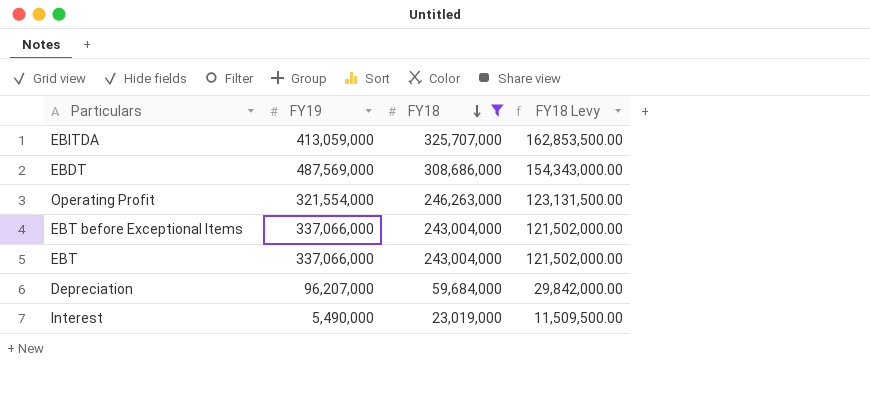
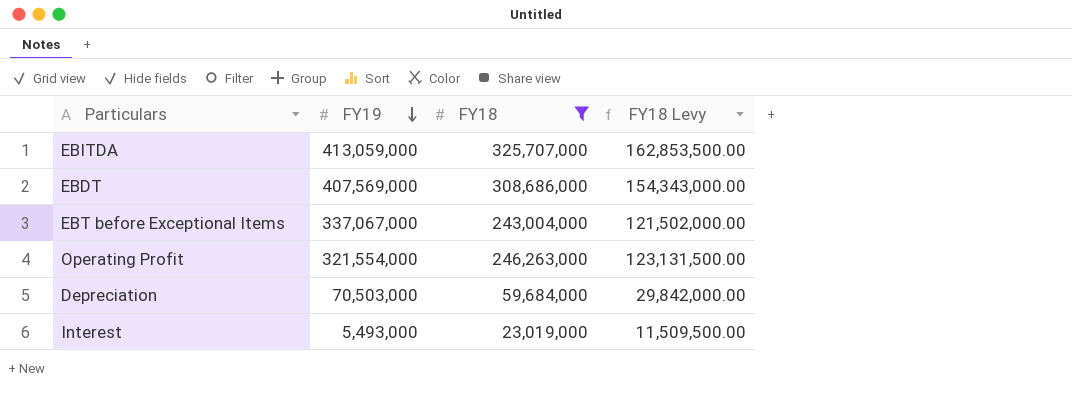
row order: FY18 descending -> FY19 descending
row EBT: 337,066,000 | 243,004,000 | 121,502,000.00 -> none
EBDT | FY19: 487,569,000 -> 407,569,000
EBT before Exceptional Items | FY19: 337,066,000 -> 337,067,000
Depreciation | FY19: 96,207,000 -> 70,503,000
Interest | FY19: 5,490,000 -> 5,493,000

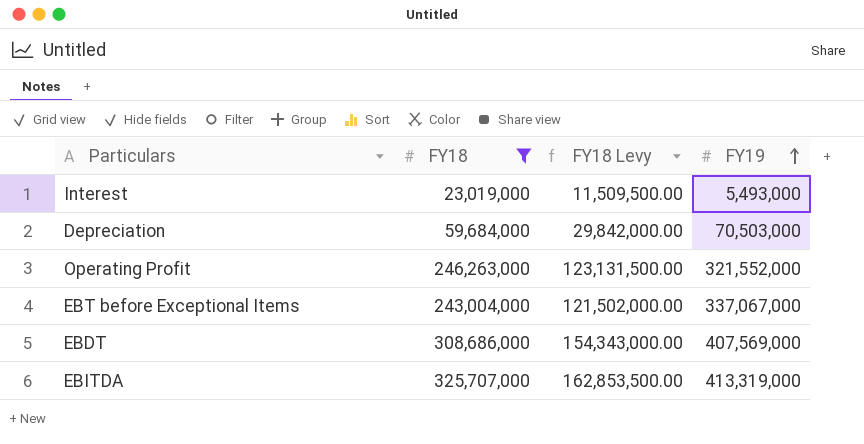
row order: FY19 descending -> FY19 ascending
column FY19 | position: 2 -> 4
Operating Profit | FY19: 321,554,000 -> 321,552,000
EBITDA | FY19: 413,059,000 -> 413,319,000

